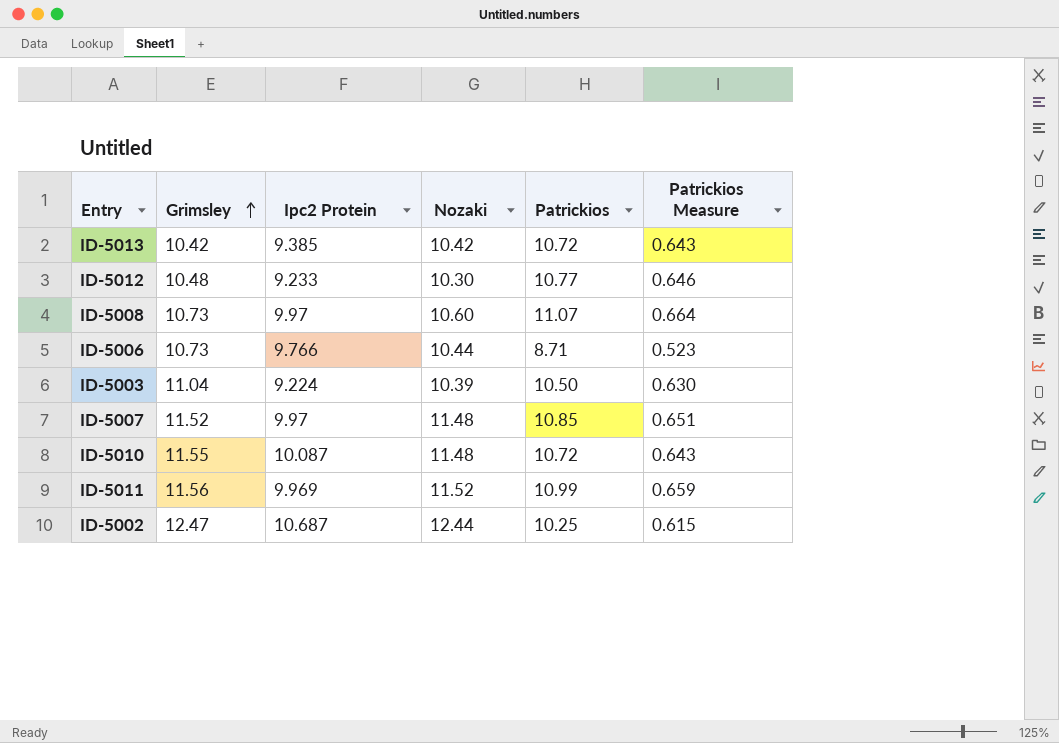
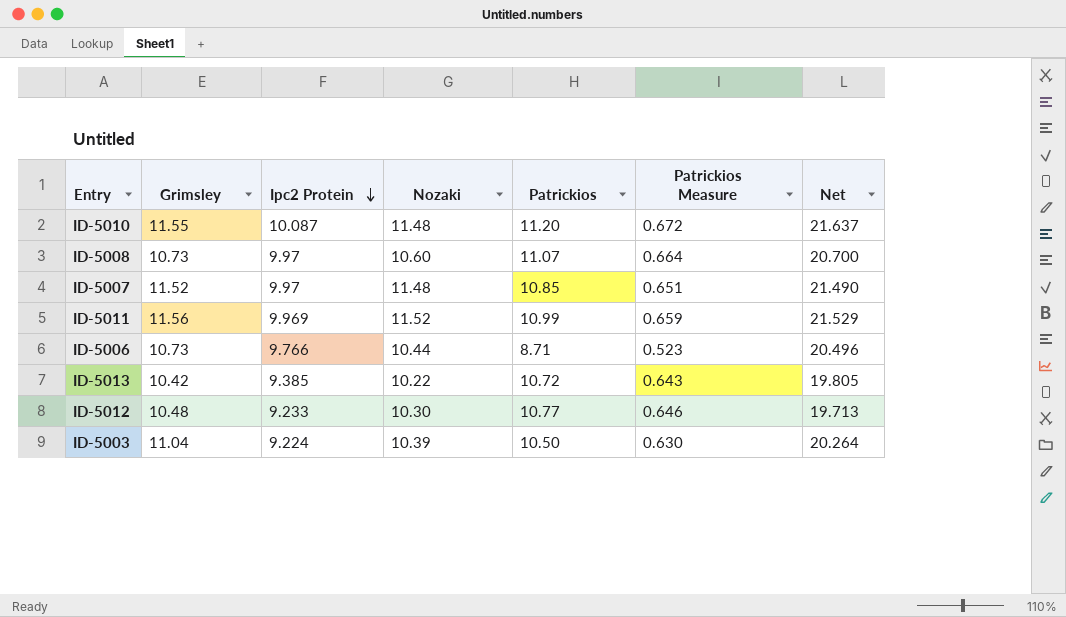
row order: Grimsley ascending -> Ipc2 Protein descending
column Net | formula: none -> [Grimsley] + [Ipc2 Protein]
row ID-5002: 12.47 | 10.687 | 12.44 | 10.25 | 0.615 -> none
ID-5010 | Patrickios: 10.72 -> 11.20
ID-5010 | Patrickios Measure: 0.643 -> 0.672
ID-5013 | Nozaki: 10.42 -> 10.22

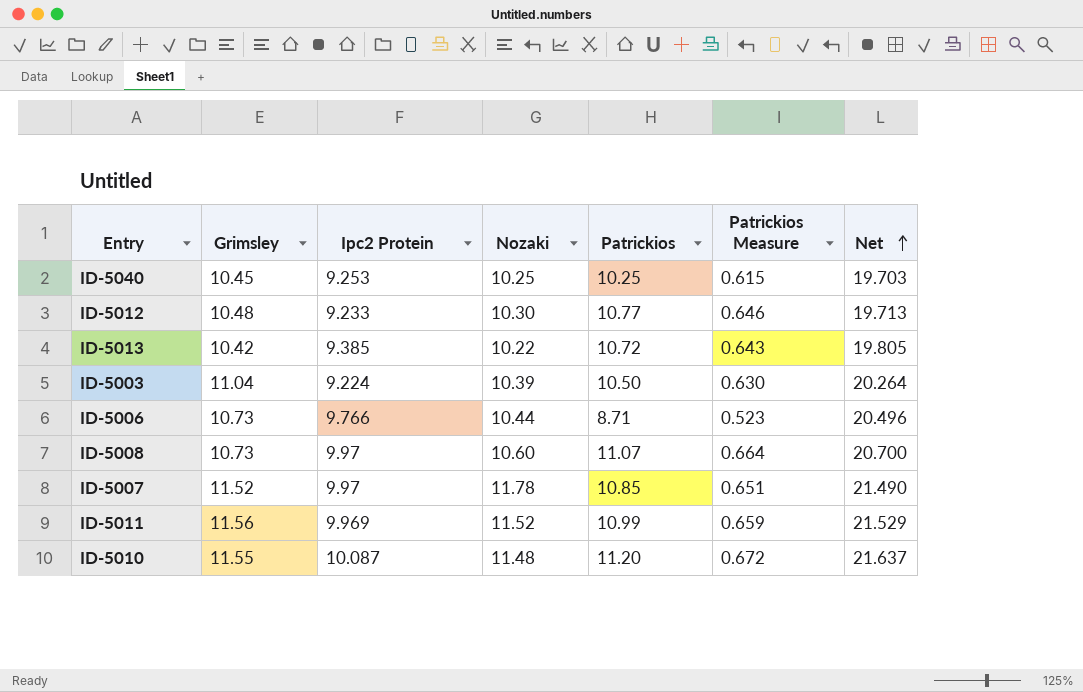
row order: Ipc2 Protein descending -> Net ascending
row ID-5040: none -> 10.45 | 9.253 | 10.25 | 10.25 | 0.615 | 19.703
ID-5007 | Nozaki: 11.48 -> 11.78

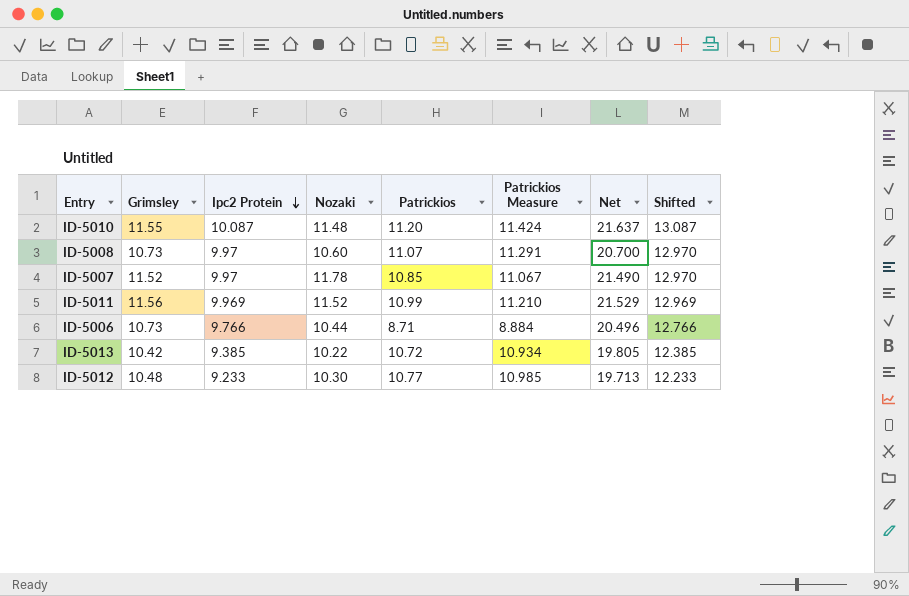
row order: Net ascending -> Ipc2 Protein descending
column Patrickios Measure | formula: [Patrickios] * 0.06 -> [Patrickios] * 1.02
column Shifted | formula: none -> [Ipc2 Protein] + 3
row ID-5040: 10.45 | 9.253 | 10.25 | 10.25 | 0.615 | 19.703 -> none
row ID-5003: 11.04 | 9.224 | 10.39 | 10.50 | 0.630 | 20.264 -> none

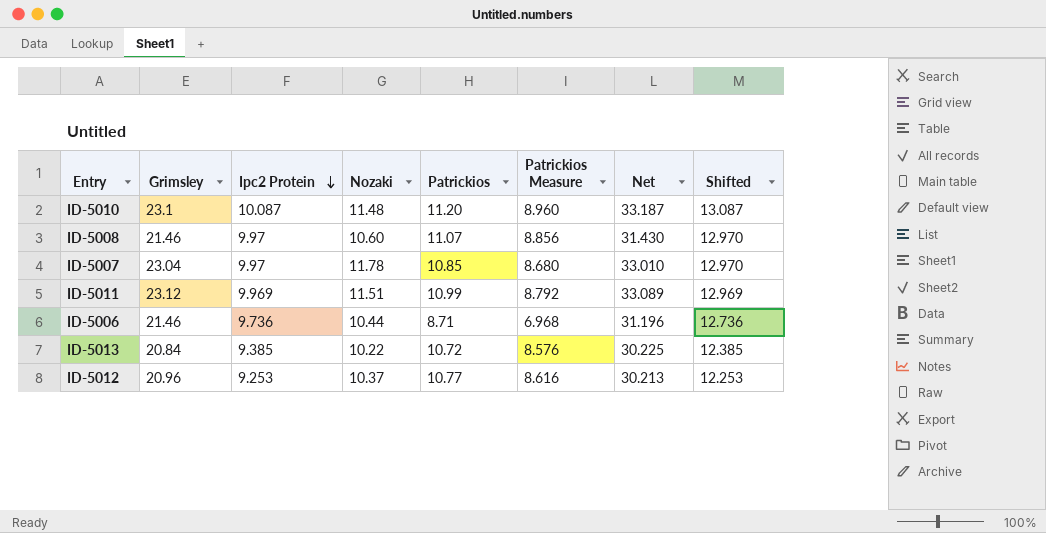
column Patrickios Measure | formula: [Patrickios] * 1.02 -> [Patrickios] * 0.8
ID-5010 | Grimsley: 11.55 -> 23.1
ID-5010 | Net: 21.637 -> 33.187
ID-5008 | Grimsley: 10.73 -> 21.46
ID-5008 | Net: 20.700 -> 31.430
ID-5007 | Grimsley: 11.52 -> 23.04
ID-5007 | Net: 21.490 -> 33.010
ID-5011 | Grimsley: 11.56 -> 23.12
ID-5011 | Nozaki: 11.52 -> 11.51
ID-5011 | Net: 21.529 -> 33.089
ID-5006 | Grimsley: 10.73 -> 21.46
ID-5006 | Ipc2 Protein: 9.766 -> 9.736
ID-5006 | Net: 20.496 -> 31.196
ID-5006 | Shifted: 12.766 -> 12.736
ID-5013 | Grimsley: 10.42 -> 20.84
ID-5013 | Net: 19.805 -> 30.225
ID-5012 | Grimsley: 10.48 -> 20.96
ID-5012 | Ipc2 Protein: 9.233 -> 9.253
ID-5012 | Nozaki: 10.30 -> 10.37
ID-5012 | Net: 19.713 -> 30.213
ID-5012 | Shifted: 12.233 -> 12.253

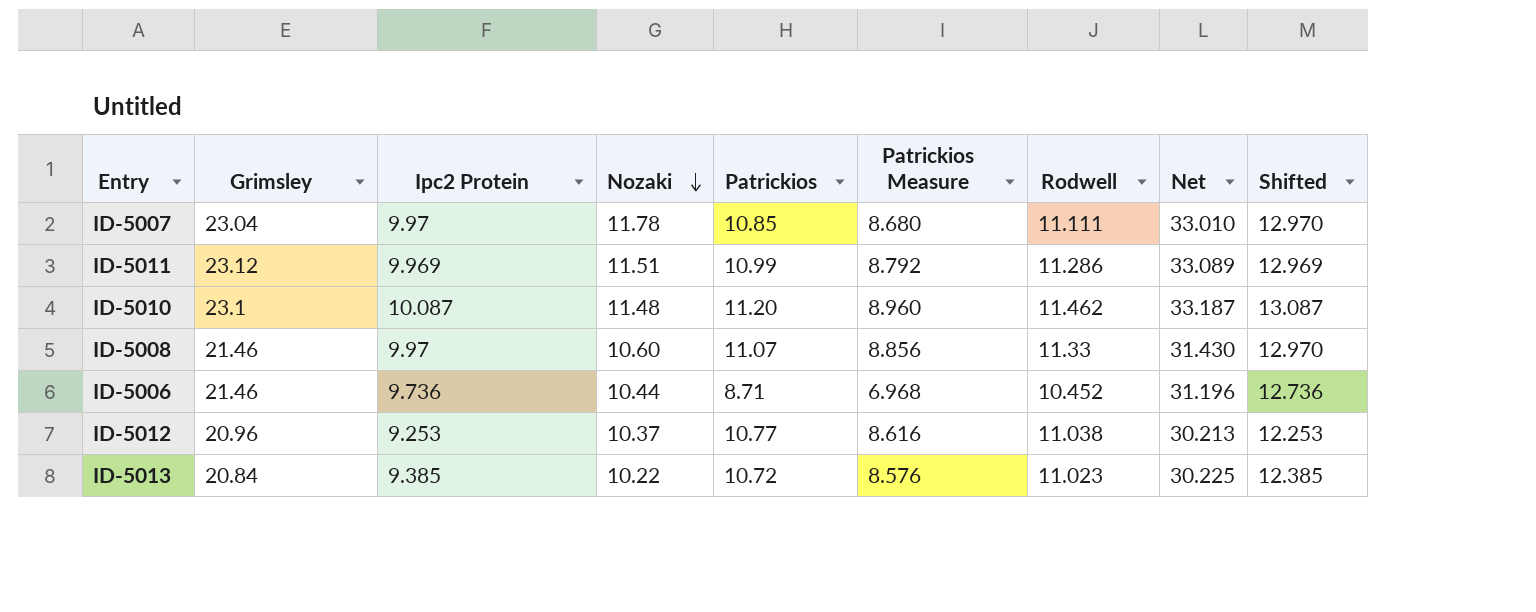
row order: Ipc2 Protein descending -> Nozaki descending
column Rodwell | position: none -> 7

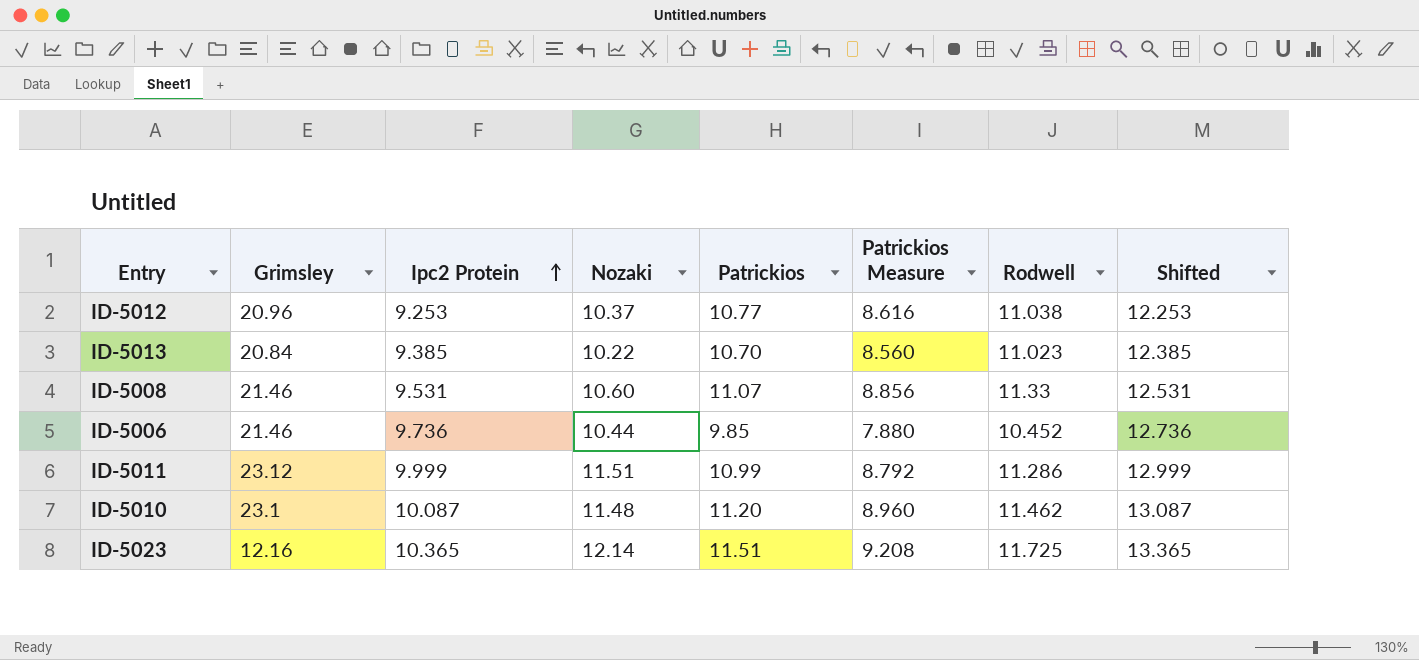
row order: Nozaki descending -> Ipc2 Protein ascending
column Net | formula: [Grimsley] + [Ipc2 Protein] -> none
row ID-5007: 23.04 | 9.97 | 11.78 | 10.85 | 8.680 | 11.111 | 33.010 | 12.970 -> none
ID-5013 | Patrickios: 10.72 -> 10.70
ID-5013 | Patrickios Measure: 8.576 -> 8.560
ID-5008 | Ipc2 Protein: 9.97 -> 9.531
ID-5008 | Shifted: 12.970 -> 12.531
ID-5006 | Patrickios: 8.71 -> 9.85
ID-5006 | Patrickios Measure: 6.968 -> 7.880
ID-5011 | Ipc2 Protein: 9.969 -> 9.999
ID-5011 | Shifted: 12.969 -> 12.999
row ID-5023: none -> 12.16 | 10.365 | 12.14 | 11.51 | 9.208 | 11.725 | 13.365

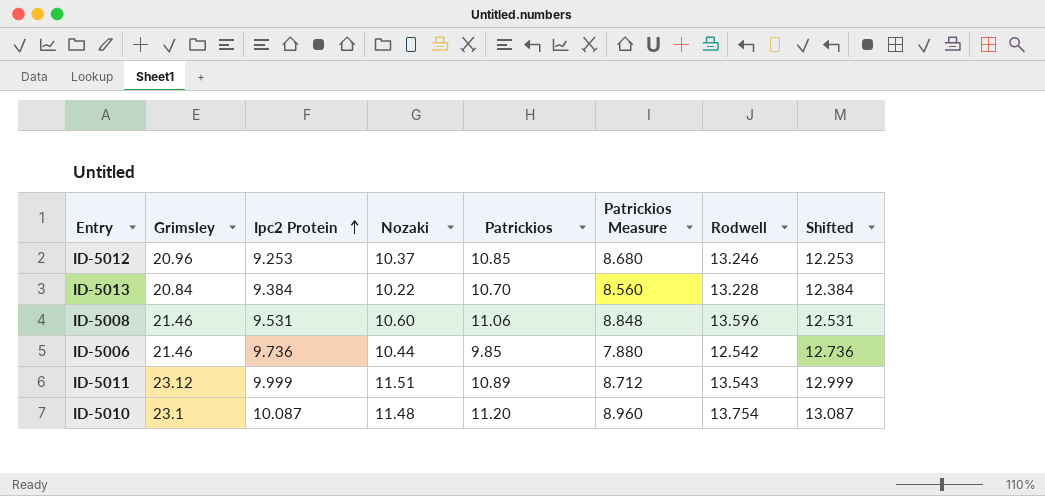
row ID-5023: 12.16 | 10.365 | 12.14 | 11.51 | 9.208 | 11.725 | 13.365 -> none
ID-5012 | Patrickios: 10.77 -> 10.85
ID-5012 | Patrickios Measure: 8.616 -> 8.680
ID-5012 | Rodwell: 11.038 -> 13.246
ID-5013 | Ipc2 Protein: 9.385 -> 9.384
ID-5013 | Rodwell: 11.023 -> 13.228
ID-5013 | Shifted: 12.385 -> 12.384
ID-5008 | Patrickios: 11.07 -> 11.06
ID-5008 | Patrickios Measure: 8.856 -> 8.848
ID-5008 | Rodwell: 11.33 -> 13.596
ID-5006 | Rodwell: 10.452 -> 12.542
ID-5011 | Patrickios: 10.99 -> 10.89
ID-5011 | Patrickios Measure: 8.792 -> 8.712
ID-5011 | Rodwell: 11.286 -> 13.543
ID-5010 | Rodwell: 11.462 -> 13.754

